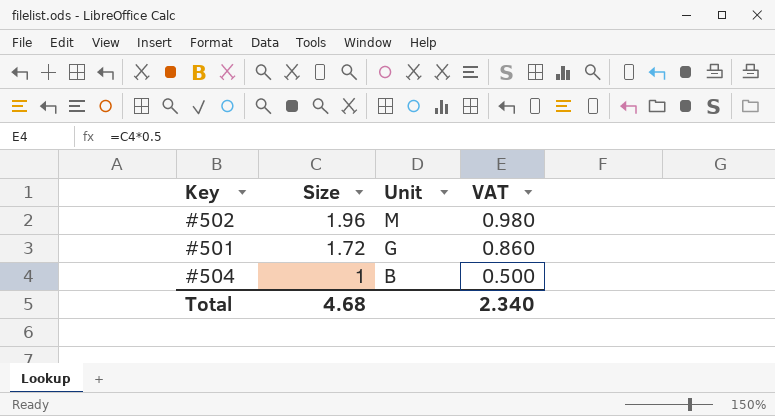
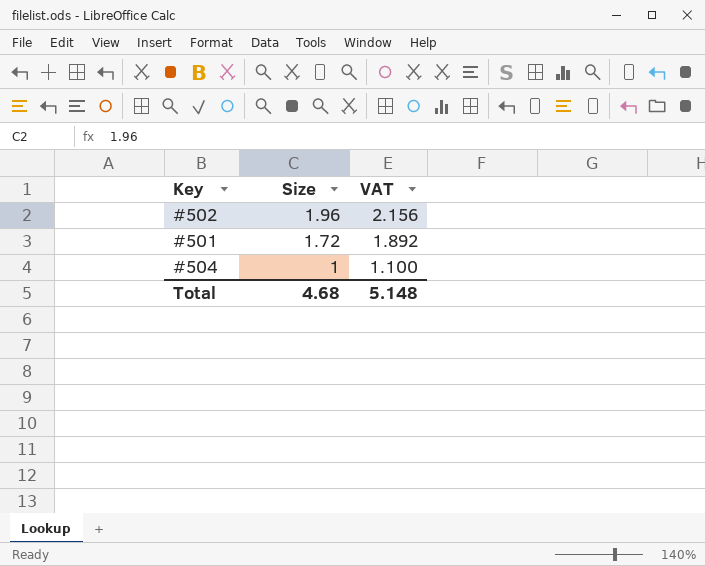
column Unit | position: 3 -> none
column VAT | formula: [Size] * 0.5 -> [Size] * 1.1
Total | VAT: 2.340 -> 5.148

